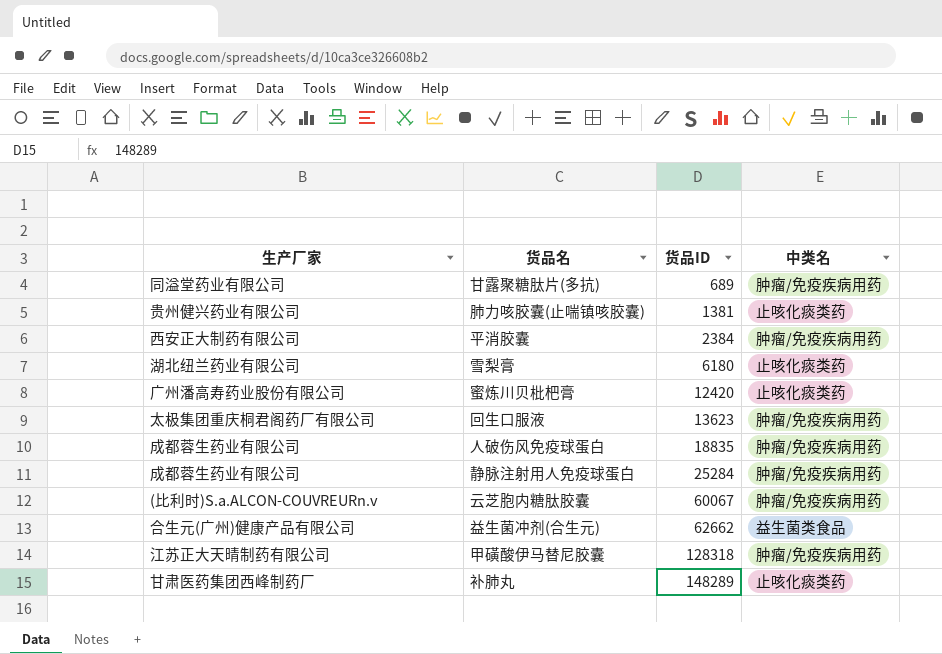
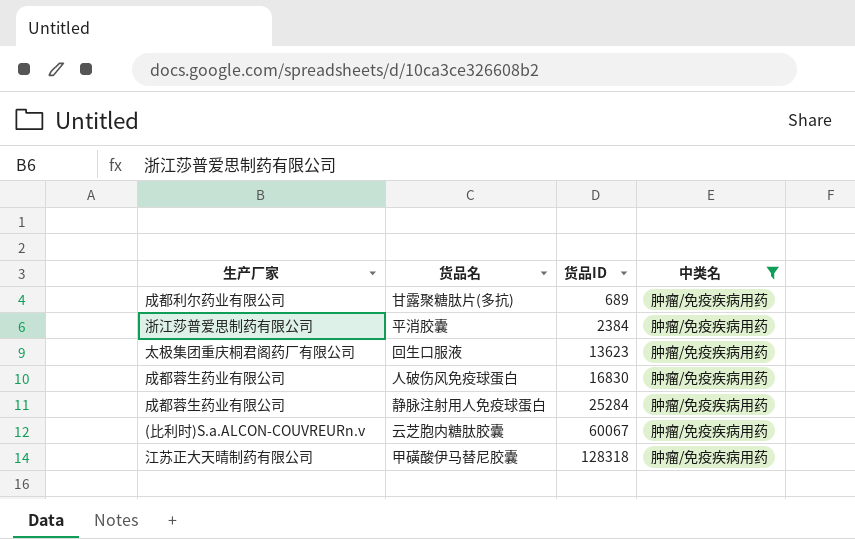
filter: none -> 中类名 = 肿瘤/免疫疾病用药
甘露聚糖肽片(多抗) | 生产厂家: 同溢堂药业有限公司 -> 成都利尔药业有限公司
平消胶囊 | 生产厂家: 西安正大制药有限公司 -> 浙江莎普爱思制药有限公司
人破伤风免疫球蛋白 | 货品ID: 18835 -> 16830

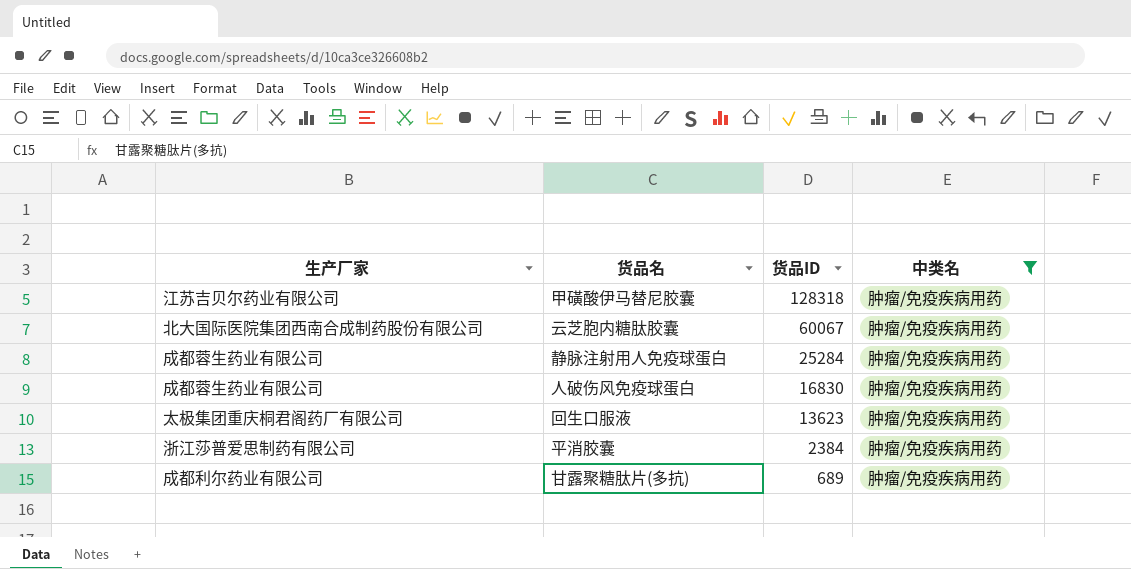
row order: 货品ID ascending -> 货品ID descending
甲磺酸伊马替尼胶囊 | 生产厂家: 江苏正大天晴制药有限公司 -> 江苏吉贝尔药业有限公司
云芝胞内糖肽胶囊 | 生产厂家: (比利时)S.a.ALCON-COUVREURn.v -> 北大国际医院集团西南合成制药股份有限公司

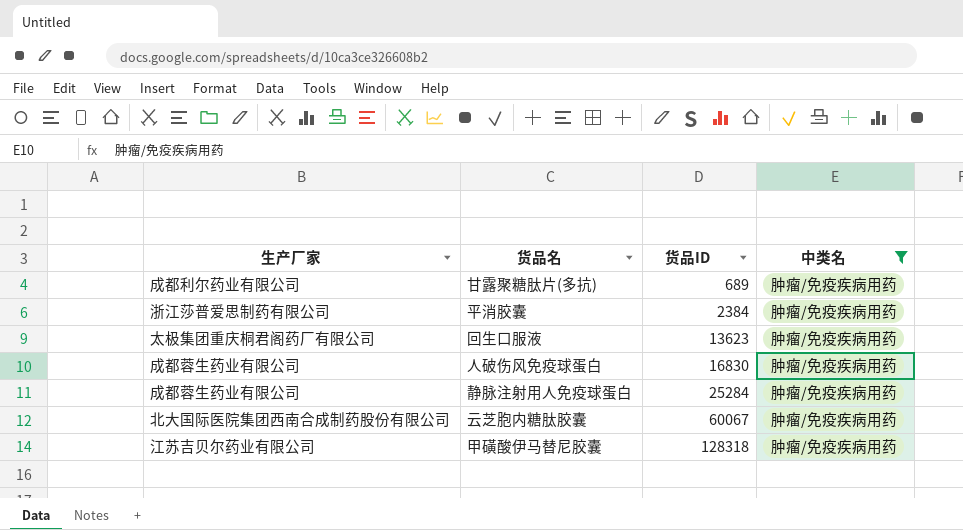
row order: 货品ID descending -> 货品ID ascending

